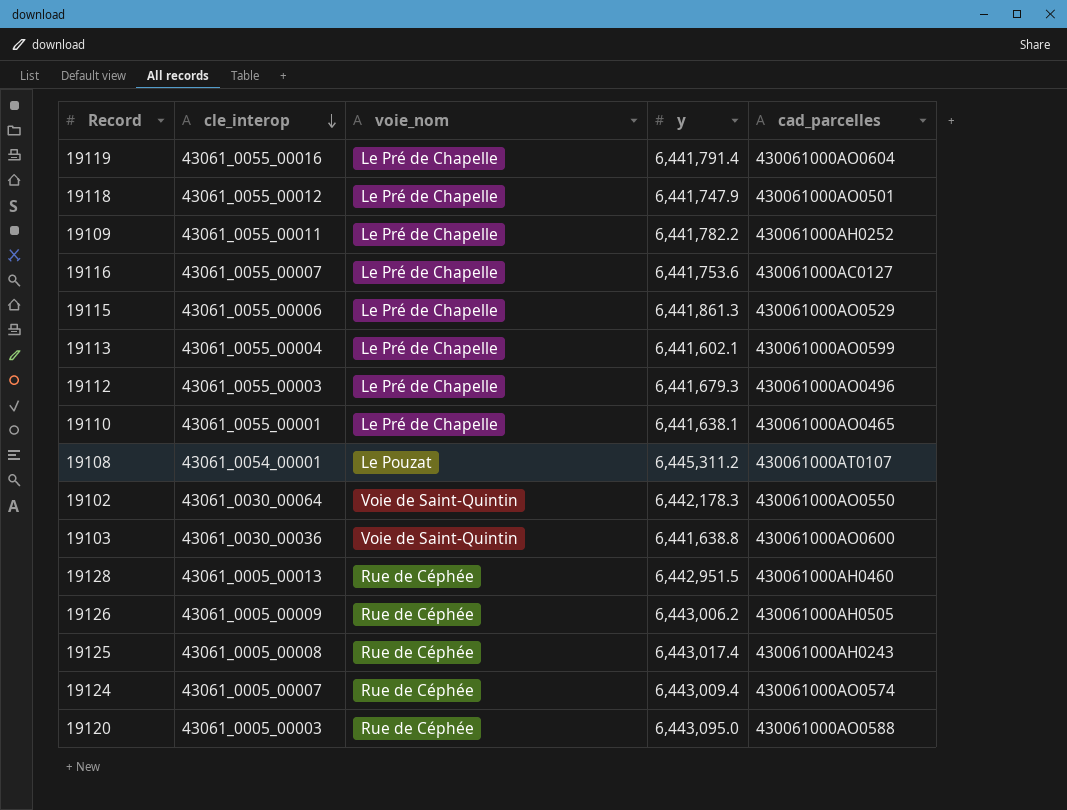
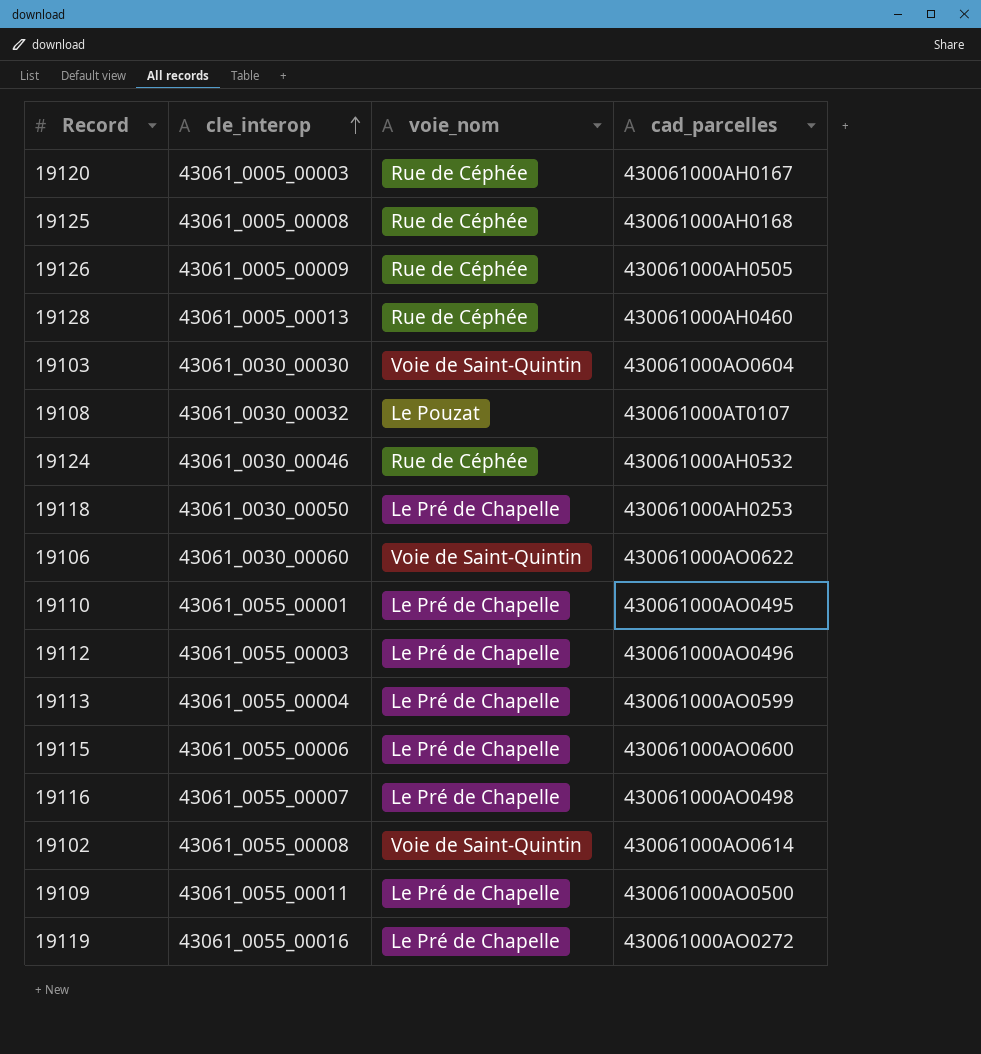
row order: cle_interop descending -> cle_interop ascending
column y | position: 4 -> none
19120 | cad_parcelles: 430061000AO0588 -> 430061000AH0167
19125 | cad_parcelles: 430061000AH0243 -> 430061000AH0168
19103 | cle_interop: 43061_0030_00036 -> 43061_0030_00030
19103 | cad_parcelles: 430061000AO0600 -> 430061000AO0604
19108 | cle_interop: 43061_0054_00001 -> 43061_0030_00032
19124 | cle_interop: 43061_0005_00007 -> 43061_0030_00046
19124 | cad_parcelles: 430061000AO0574 -> 430061000AH0532
19118 | cle_interop: 43061_0055_00012 -> 43061_0030_00050
19118 | cad_parcelles: 430061000AO0501 -> 430061000AH0253
row 19106: none -> 43061_0030_00060 | Voie de Saint-Quintin | 430061000AO0622
19110 | cad_parcelles: 430061000AO0465 -> 430061000AO0495
19115 | cad_parcelles: 430061000AO0529 -> 430061000AO0600
19116 | cad_parcelles: 430061000AC0127 -> 430061000AO0498
19102 | cle_interop: 43061_0030_00064 -> 43061_0055_00008
19102 | cad_parcelles: 430061000AO0550 -> 430061000AO0614
19109 | cad_parcelles: 430061000AH0252 -> 430061000AO0500
19119 | cad_parcelles: 430061000AO0604 -> 430061000AO0272

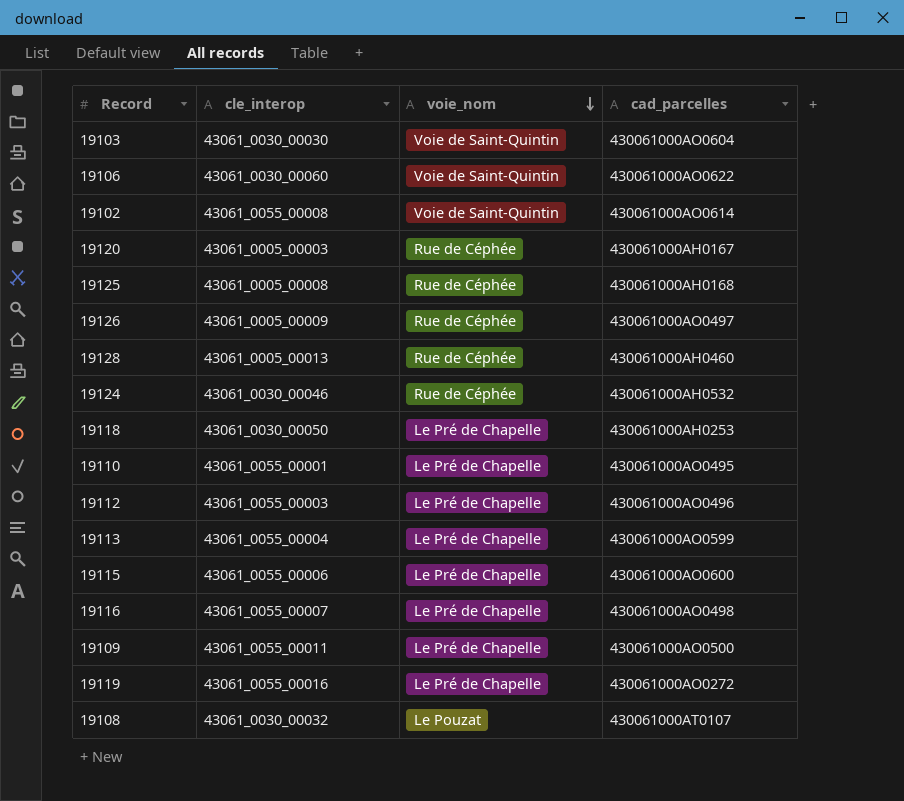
row order: cle_interop ascending -> voie_nom descending
19126 | cad_parcelles: 430061000AH0505 -> 430061000AO0497

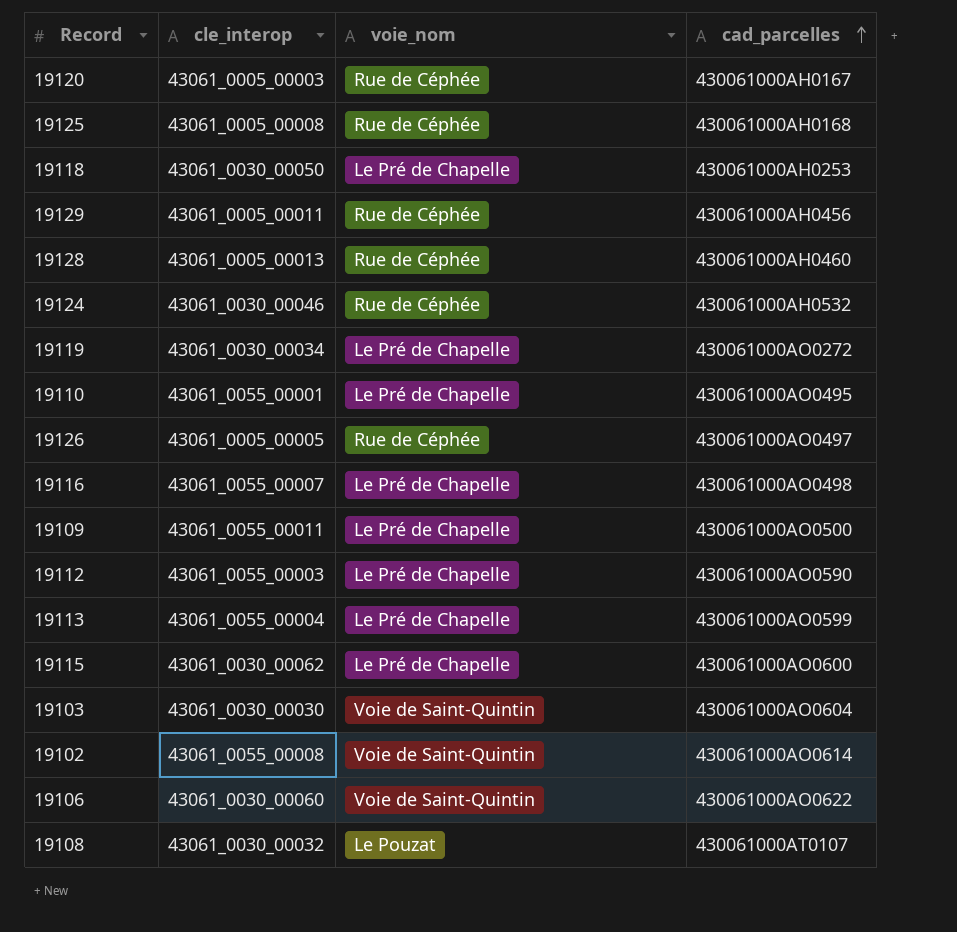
row order: voie_nom descending -> cad_parcelles ascending
row 19129: none -> 43061_0005_00011 | Rue de Céphée | 430061000AH0456
19119 | cle_interop: 43061_0055_00016 -> 43061_0030_00034
19126 | cle_interop: 43061_0005_00009 -> 43061_0005_00005
19112 | cad_parcelles: 430061000AO0496 -> 430061000AO0590
19115 | cle_interop: 43061_0055_00006 -> 43061_0030_00062

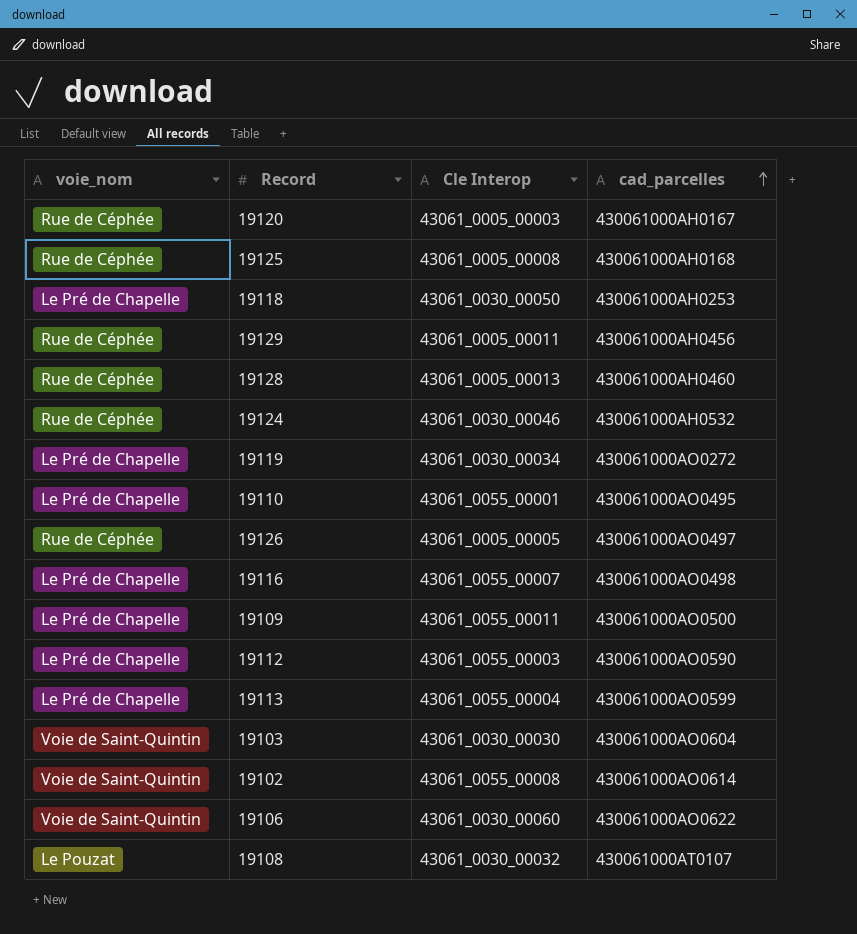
column voie_nom | position: 3 -> 1
column name: cle_interop -> Cle Interop
row 19115: 43061_0030_00062 | Le Pré de Chapelle | 430061000AO0600 -> none

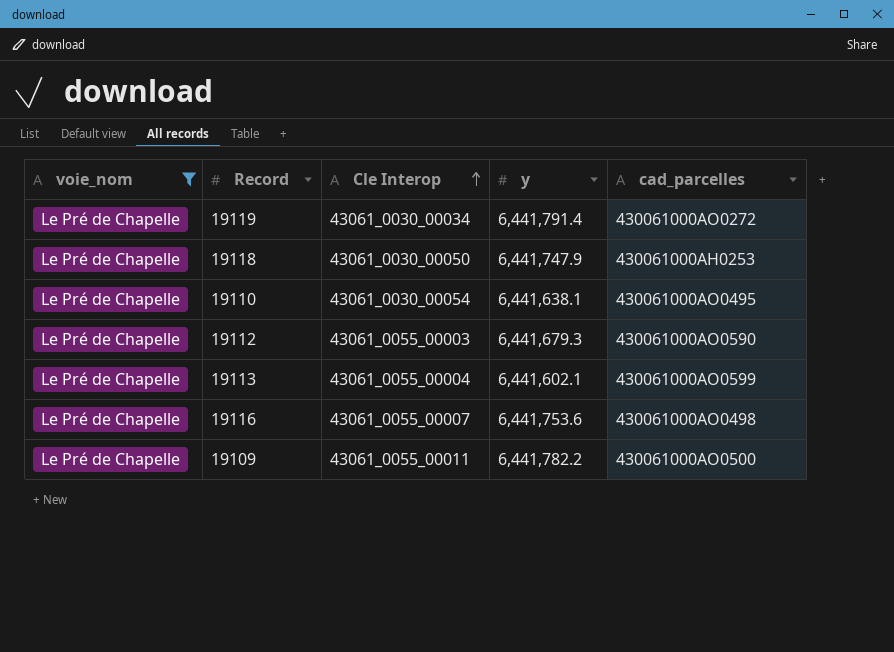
filter: none -> voie_nom = Le Pré de Chapelle
row order: cad_parcelles ascending -> Cle Interop ascending
column y | position: none -> 4
19110 | Cle Interop: 43061_0055_00001 -> 43061_0030_00054

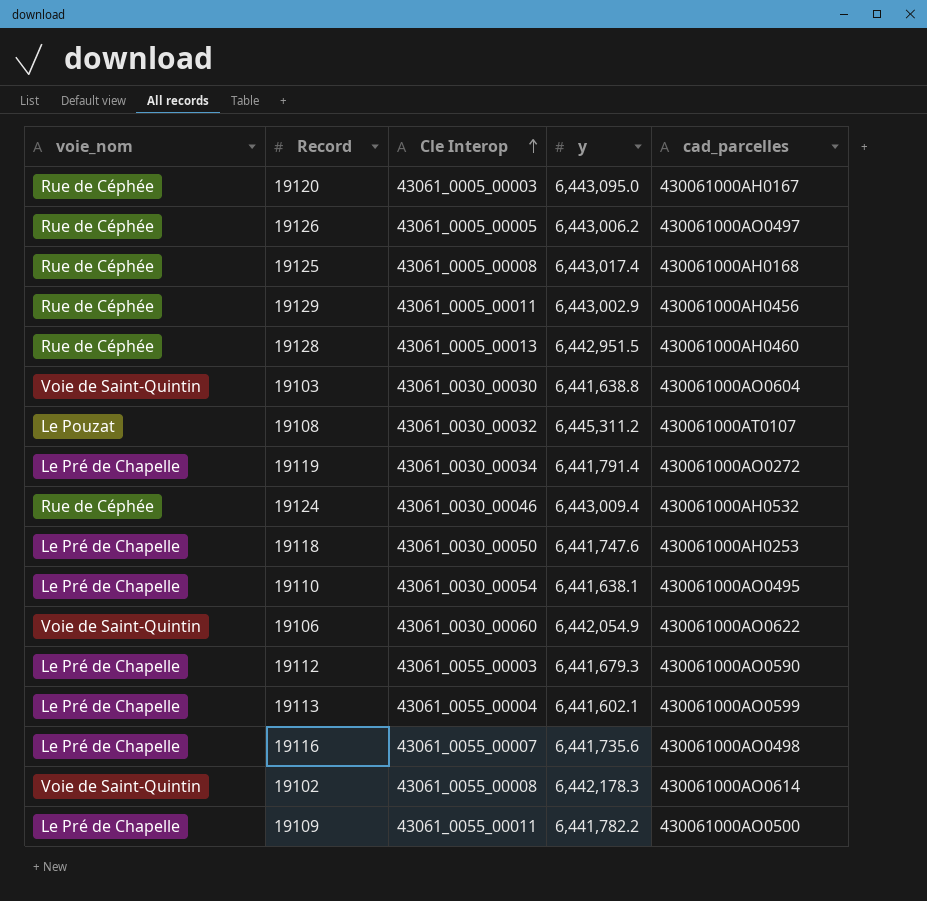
filter: voie_nom = Le Pré de Chapelle -> none
19118 | y: 6,441,747.9 -> 6,441,747.6
19116 | y: 6,441,753.6 -> 6,441,735.6

